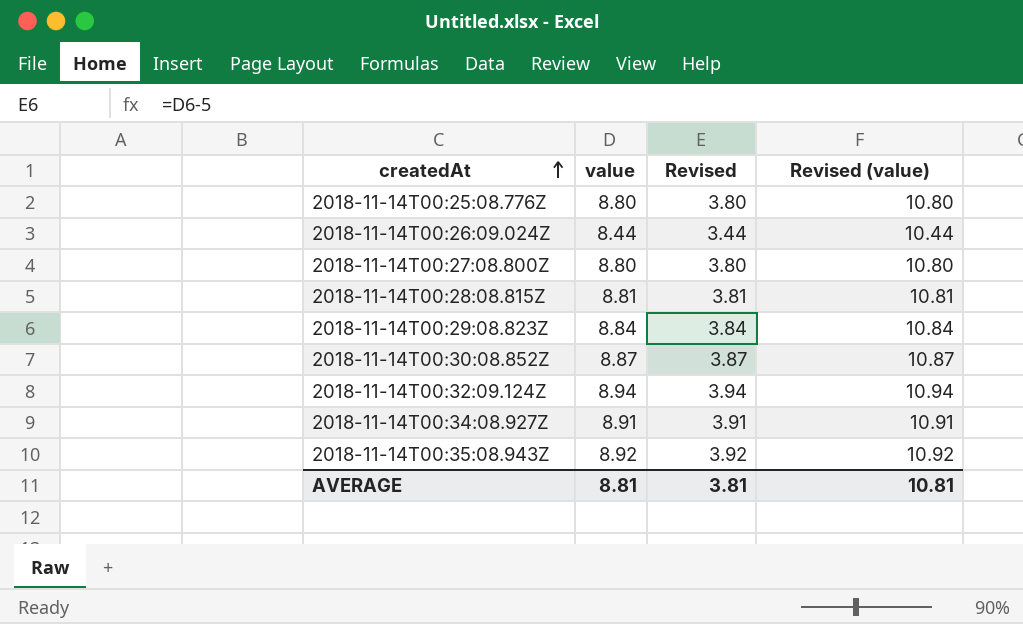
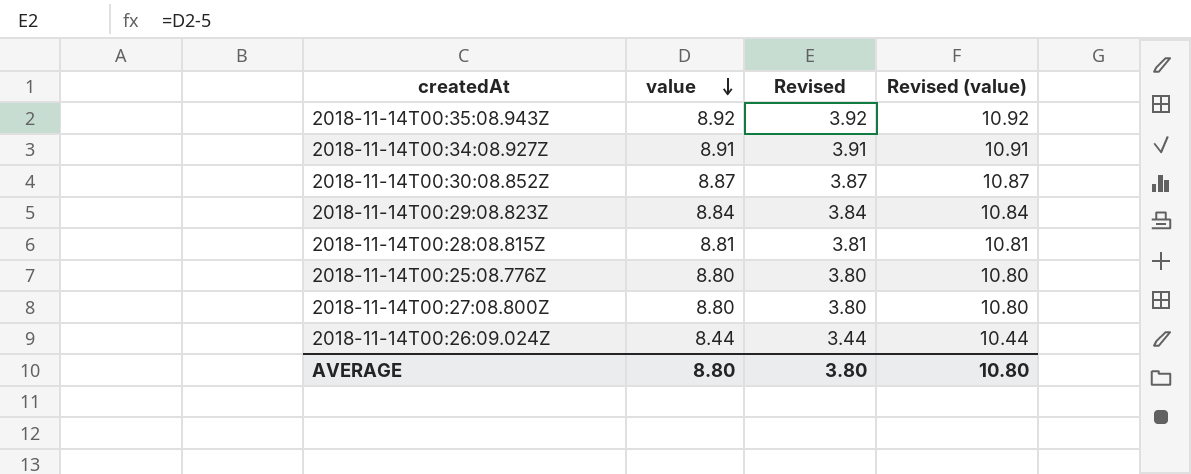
row order: createdAt ascending -> value descending
row 2018-11-14T00:32:09.124Z: 8.94 | 3.94 | 10.94 -> none
AVERAGE | value: 8.81 -> 8.80
AVERAGE | Revised: 3.81 -> 3.80
AVERAGE | Revised (value): 10.81 -> 10.80

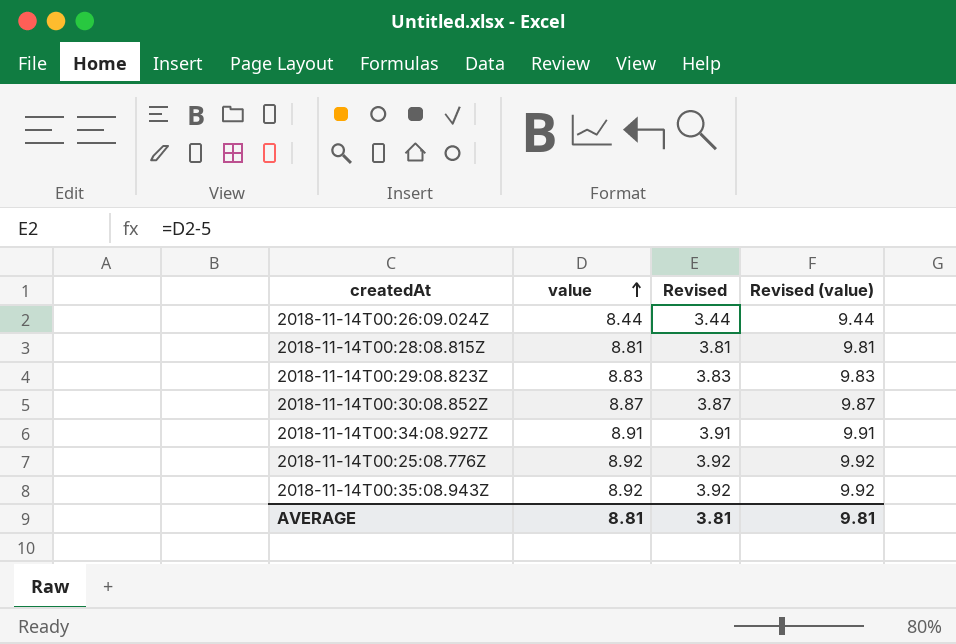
row order: value descending -> value ascending
column Revised (value) | formula: [value] + 2 -> [value] + 1
row 2018-11-14T00:27:08.800Z: 8.80 | 3.80 | 10.80 -> none
2018-11-14T00:29:08.823Z | value: 8.84 -> 8.83
2018-11-14T00:29:08.823Z | Revised: 3.84 -> 3.83
2018-11-14T00:25:08.776Z | value: 8.80 -> 8.92
2018-11-14T00:25:08.776Z | Revised: 3.80 -> 3.92
AVERAGE | value: 8.80 -> 8.81
AVERAGE | Revised: 3.80 -> 3.81
AVERAGE | Revised (value): 10.80 -> 9.81

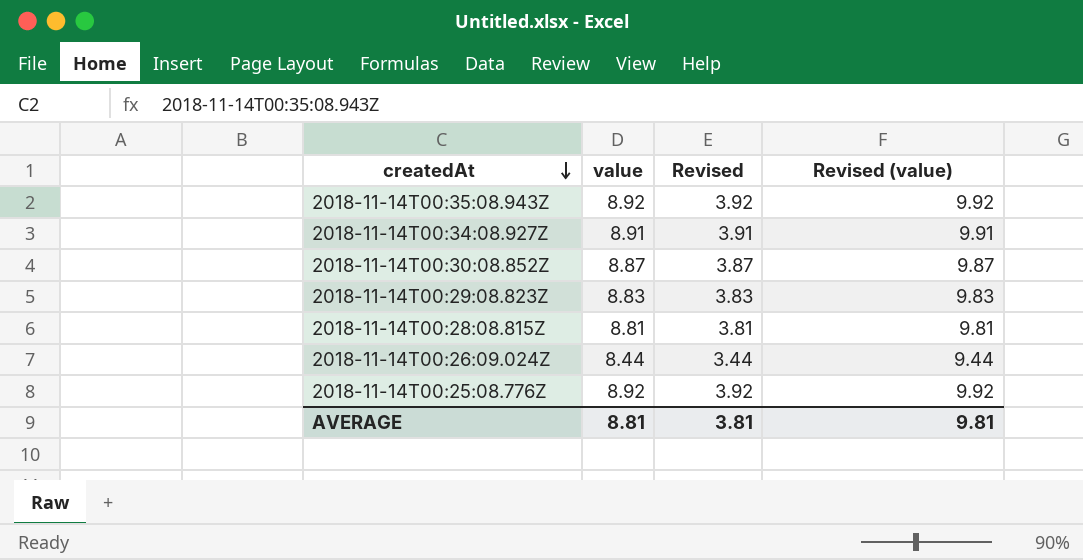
row order: value ascending -> createdAt descending

